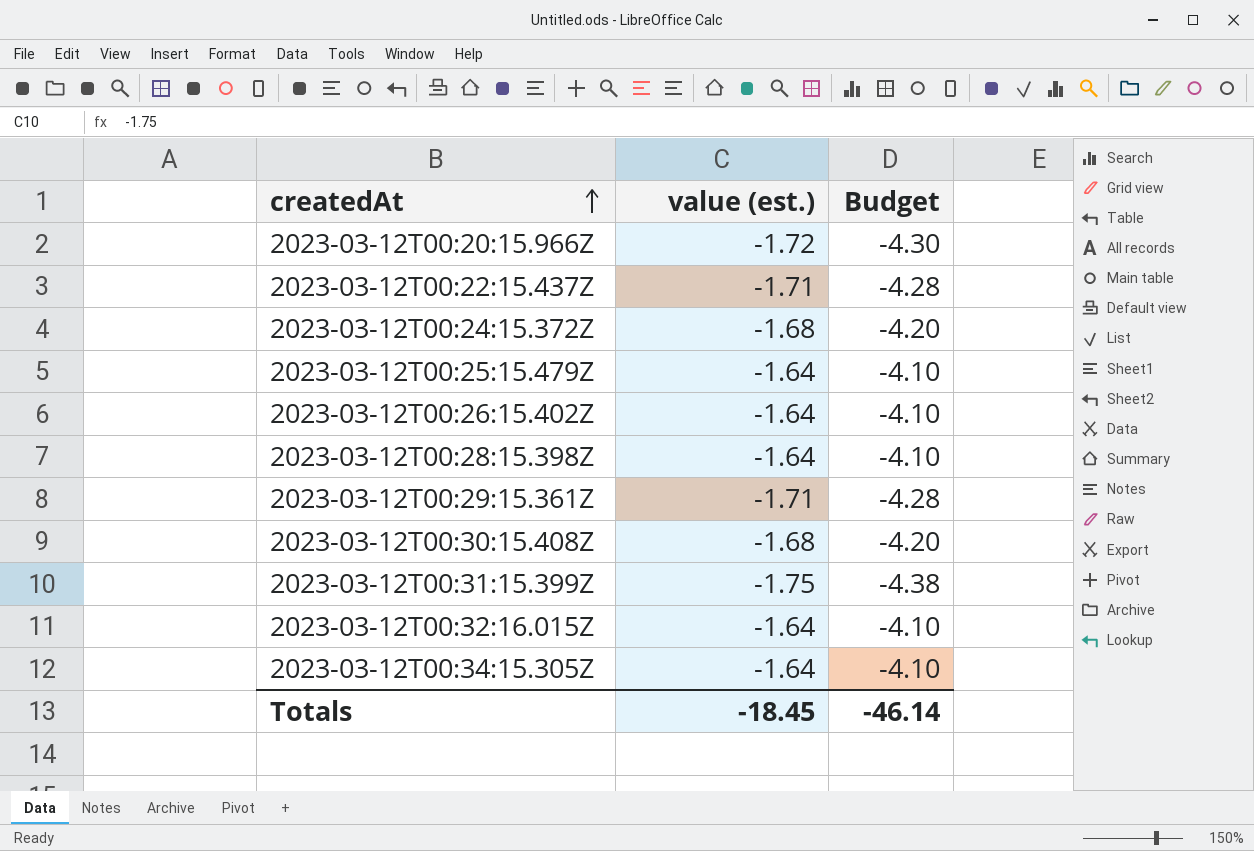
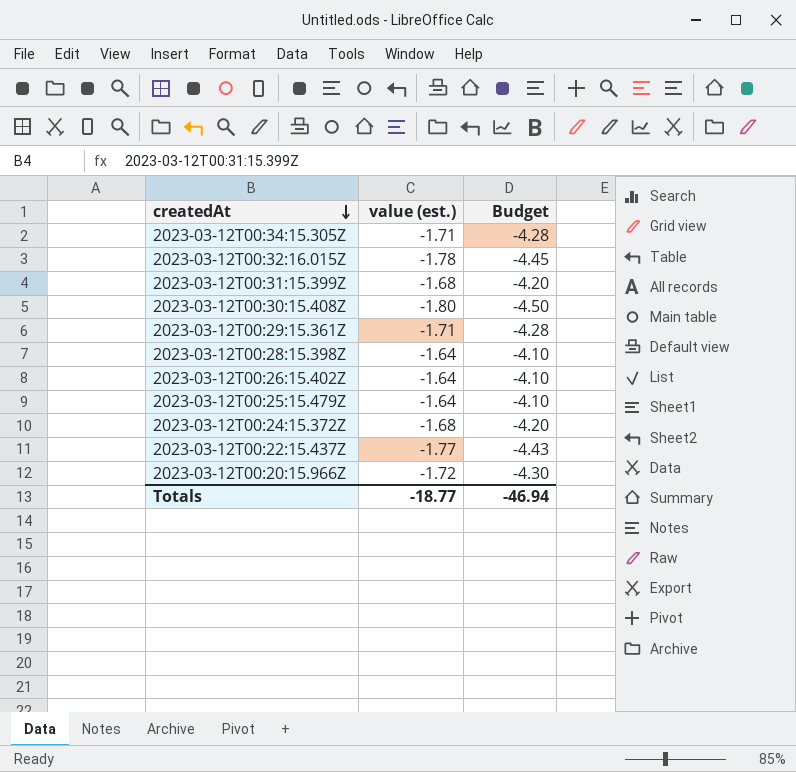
row order: createdAt ascending -> createdAt descending
2023-03-12T00:34:15.305Z | value (est.): -1.64 -> -1.71
2023-03-12T00:34:15.305Z | Budget: -4.10 -> -4.28
2023-03-12T00:32:16.015Z | value (est.): -1.64 -> -1.78
2023-03-12T00:32:16.015Z | Budget: -4.10 -> -4.45
2023-03-12T00:31:15.399Z | value (est.): -1.75 -> -1.68
2023-03-12T00:31:15.399Z | Budget: -4.38 -> -4.20
2023-03-12T00:30:15.408Z | value (est.): -1.68 -> -1.80
2023-03-12T00:30:15.408Z | Budget: -4.20 -> -4.50
2023-03-12T00:22:15.437Z | value (est.): -1.71 -> -1.77
2023-03-12T00:22:15.437Z | Budget: -4.28 -> -4.43
Totals | value (est.): -18.45 -> -18.77
Totals | Budget: -46.14 -> -46.94

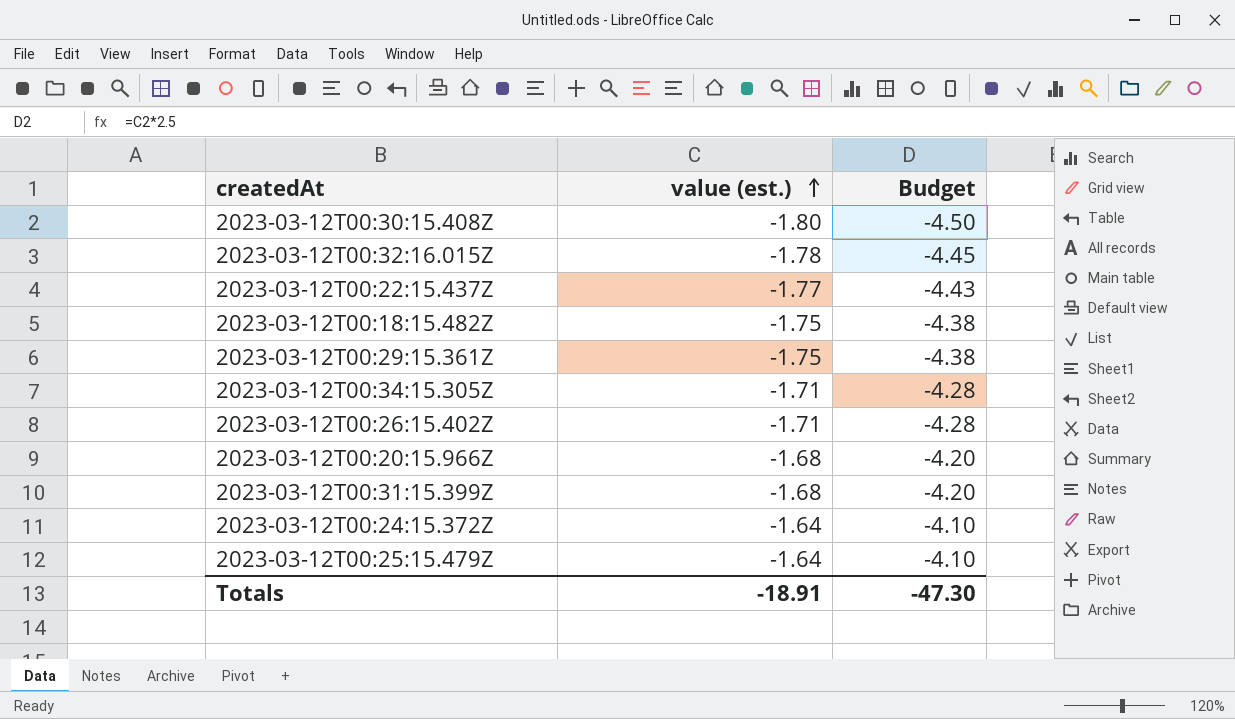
row order: createdAt descending -> value (est.) ascending
row 2023-03-12T00:28:15.398Z: -1.64 | -4.10 -> none
row 2023-03-12T00:18:15.482Z: none -> -1.75 | -4.38
2023-03-12T00:29:15.361Z | value (est.): -1.71 -> -1.75
2023-03-12T00:29:15.361Z | Budget: -4.28 -> -4.38
2023-03-12T00:26:15.402Z | value (est.): -1.64 -> -1.71
2023-03-12T00:26:15.402Z | Budget: -4.10 -> -4.28
2023-03-12T00:20:15.966Z | value (est.): -1.72 -> -1.68
2023-03-12T00:20:15.966Z | Budget: -4.30 -> -4.20
2023-03-12T00:24:15.372Z | value (est.): -1.68 -> -1.64
2023-03-12T00:24:15.372Z | Budget: -4.20 -> -4.10
Totals | value (est.): -18.77 -> -18.91
Totals | Budget: -46.94 -> -47.30

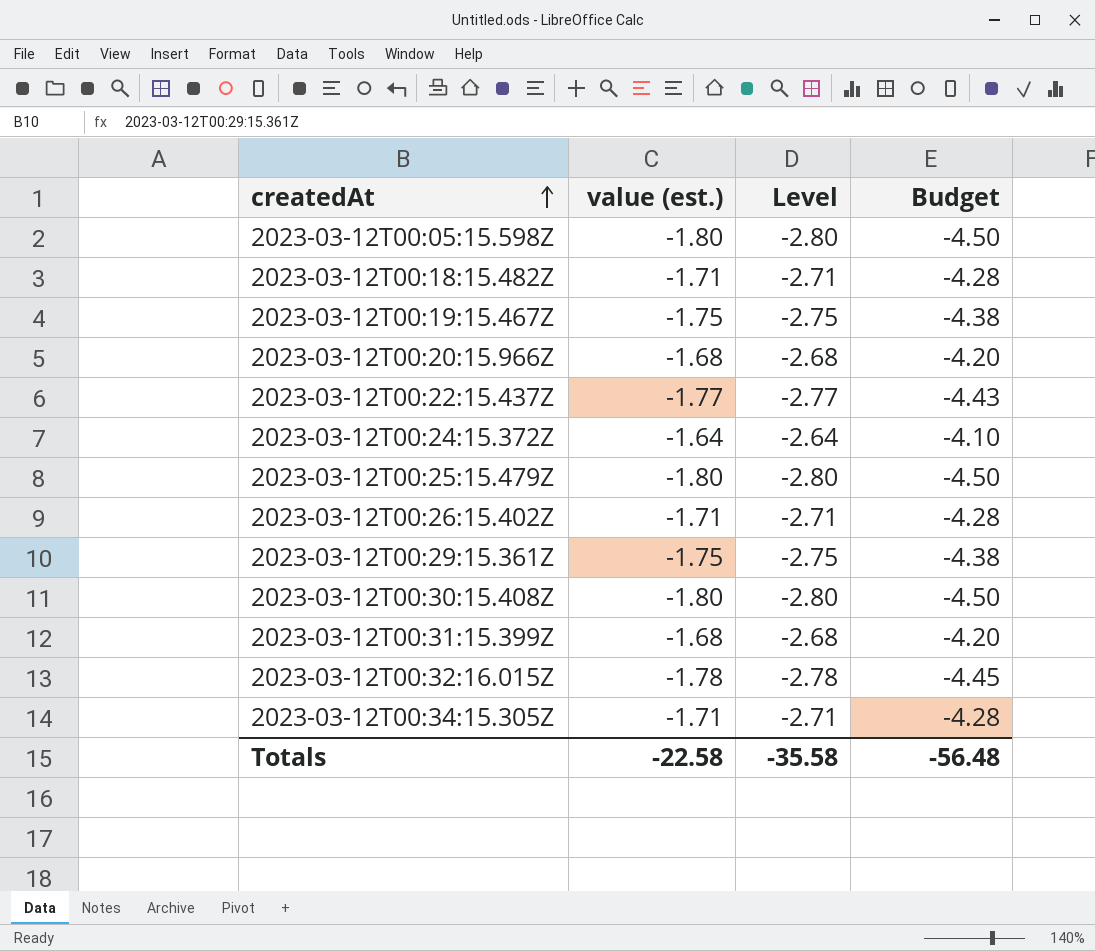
row order: value (est.) ascending -> createdAt ascending
column Level | formula: none -> [value (est.)] - 1
row 2023-03-12T00:05:15.598Z: none -> -1.80 | -2.80 | -4.50
2023-03-12T00:18:15.482Z | value (est.): -1.75 -> -1.71
2023-03-12T00:18:15.482Z | Budget: -4.38 -> -4.28
row 2023-03-12T00:19:15.467Z: none -> -1.75 | -2.75 | -4.38
2023-03-12T00:25:15.479Z | value (est.): -1.64 -> -1.80
2023-03-12T00:25:15.479Z | Budget: -4.10 -> -4.50
Totals | value (est.): -18.91 -> -22.58
Totals | Budget: -47.30 -> -56.48

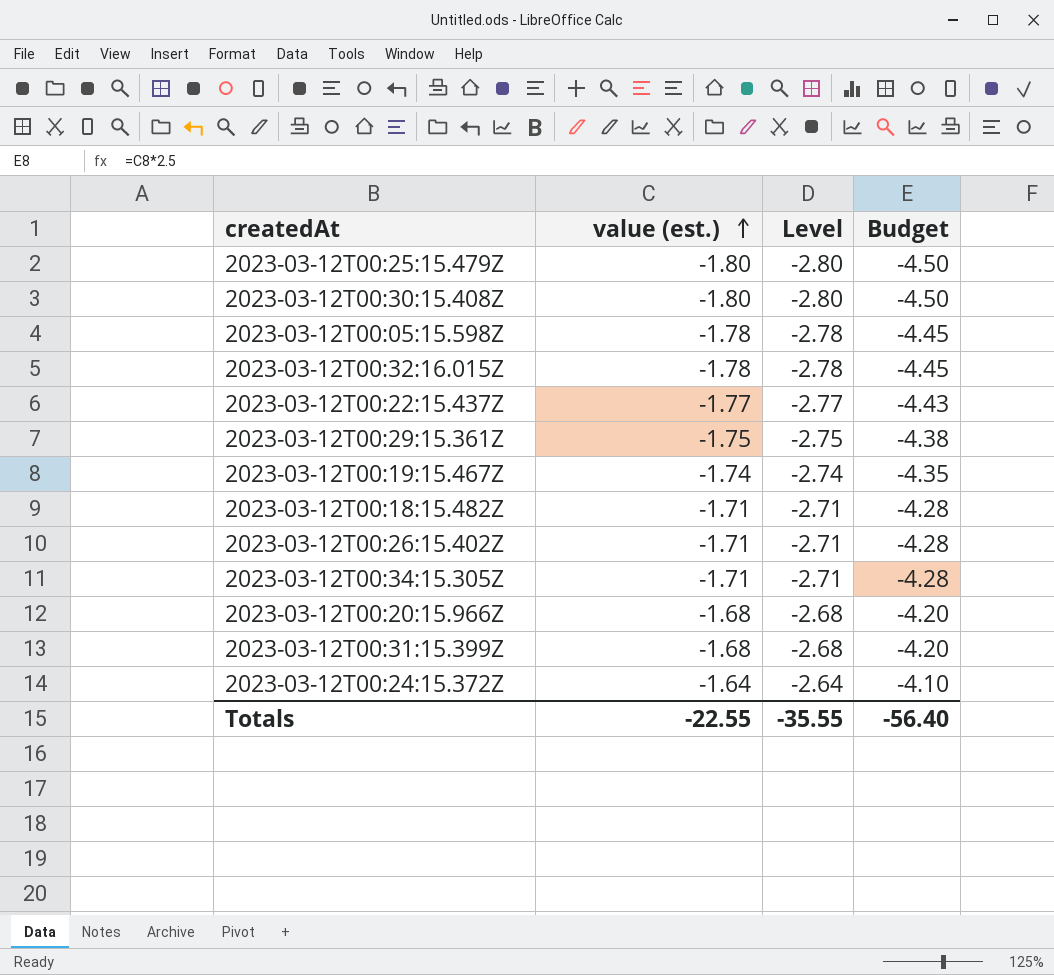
row order: createdAt ascending -> value (est.) ascending
2023-03-12T00:05:15.598Z | value (est.): -1.80 -> -1.78
2023-03-12T00:05:15.598Z | Level: -2.80 -> -2.78
2023-03-12T00:05:15.598Z | Budget: -4.50 -> -4.45
2023-03-12T00:19:15.467Z | value (est.): -1.75 -> -1.74
2023-03-12T00:19:15.467Z | Level: -2.75 -> -2.74
2023-03-12T00:19:15.467Z | Budget: -4.38 -> -4.35
Totals | value (est.): -22.58 -> -22.55
Totals | Level: -35.58 -> -35.55
Totals | Budget: -56.48 -> -56.40

